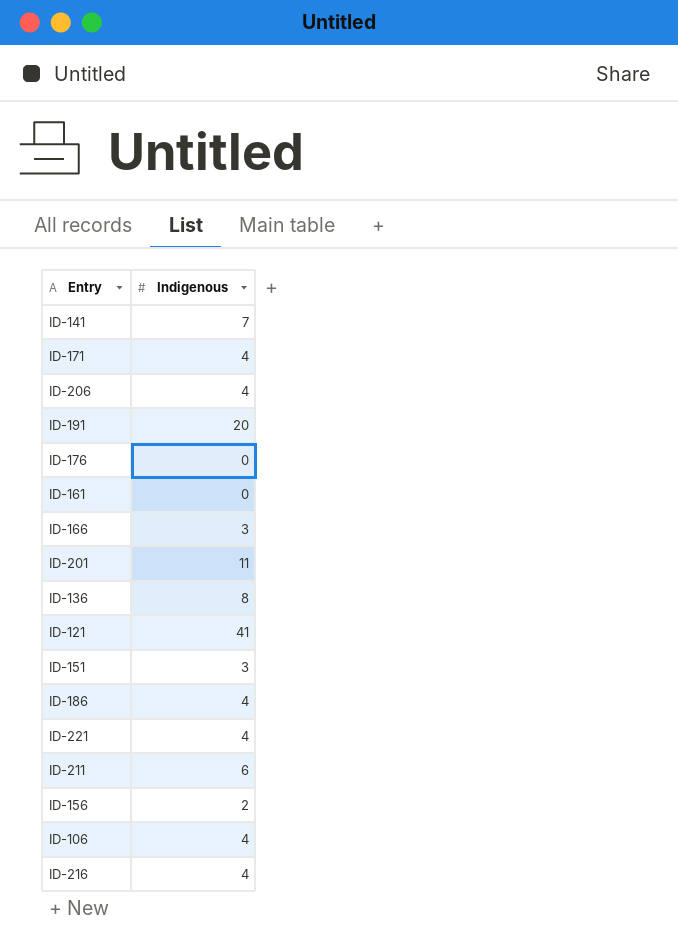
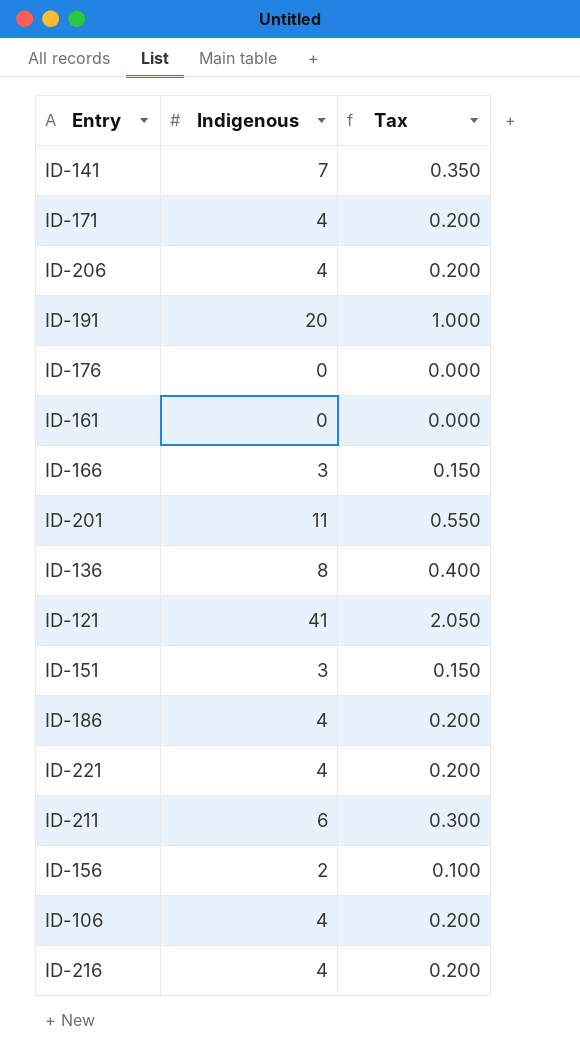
column Tax | formula: none -> [Indigenous] * 0.05

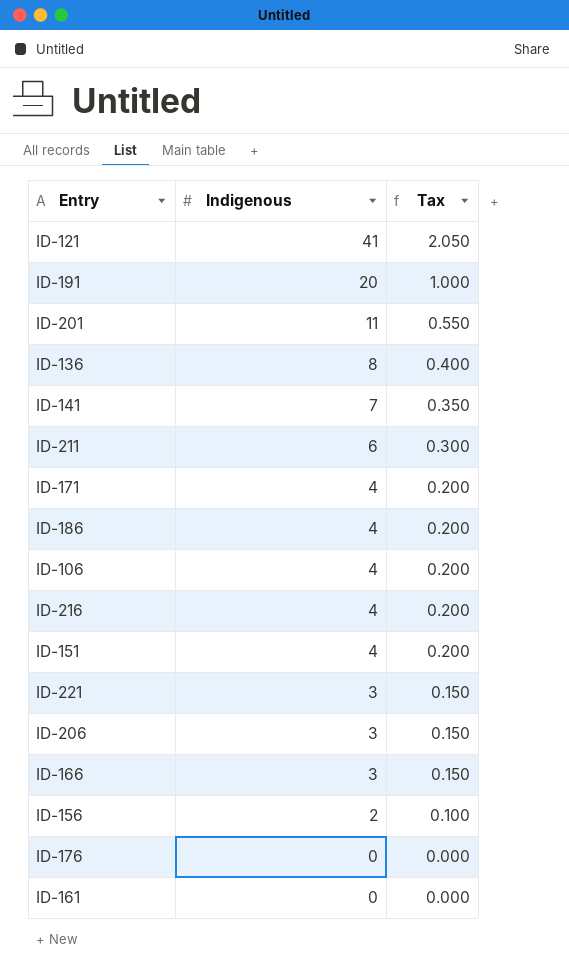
row order: none -> Indigenous descending
ID-151 | Indigenous: 3 -> 4
ID-151 | Tax: 0.150 -> 0.200
ID-221 | Indigenous: 4 -> 3
ID-221 | Tax: 0.200 -> 0.150
ID-206 | Indigenous: 4 -> 3
ID-206 | Tax: 0.200 -> 0.150

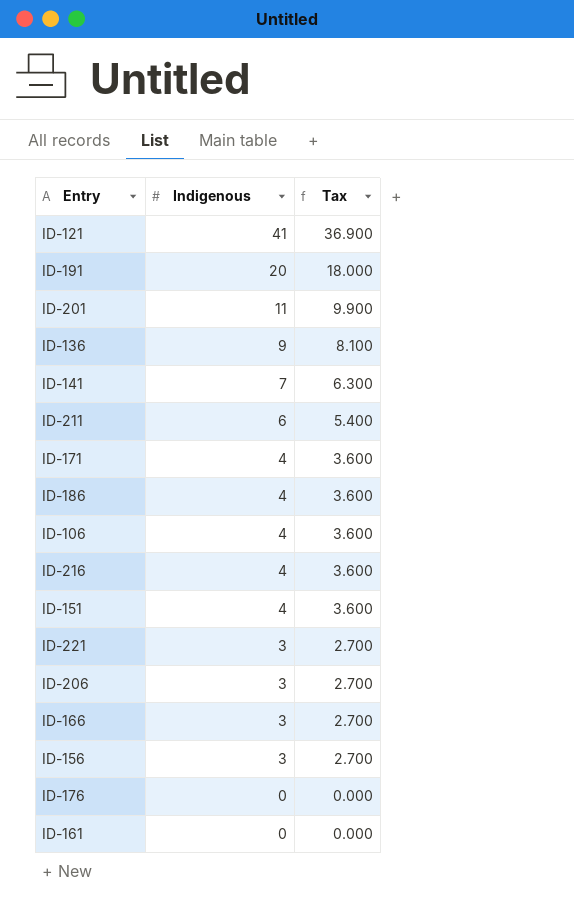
column Tax | formula: [Indigenous] * 0.05 -> [Indigenous] * 0.9
ID-136 | Indigenous: 8 -> 9
ID-156 | Indigenous: 2 -> 3

